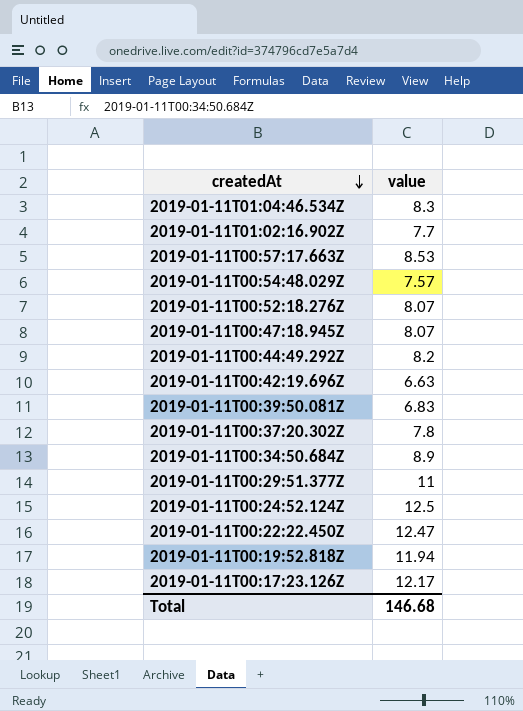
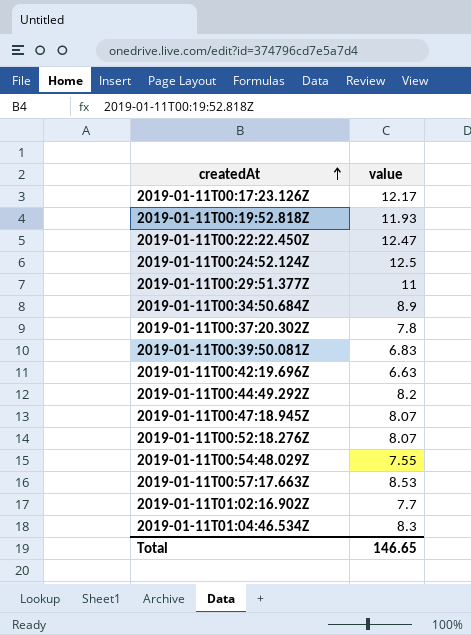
row order: createdAt descending -> createdAt ascending
2019-01-11T00:19:52.818Z | value: 11.94 -> 11.93
2019-01-11T00:54:48.029Z | value: 7.57 -> 7.55
Total | value: 146.68 -> 146.65

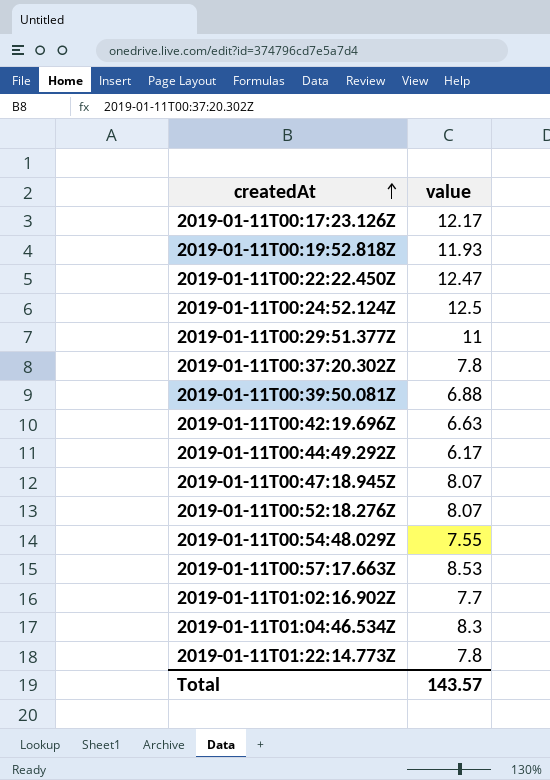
row 2019-01-11T00:34:50.684Z: 8.9 -> none
2019-01-11T00:39:50.081Z | value: 6.83 -> 6.88
2019-01-11T00:44:49.292Z | value: 8.2 -> 6.17
row 2019-01-11T01:22:14.773Z: none -> 7.8
Total | value: 146.65 -> 143.57

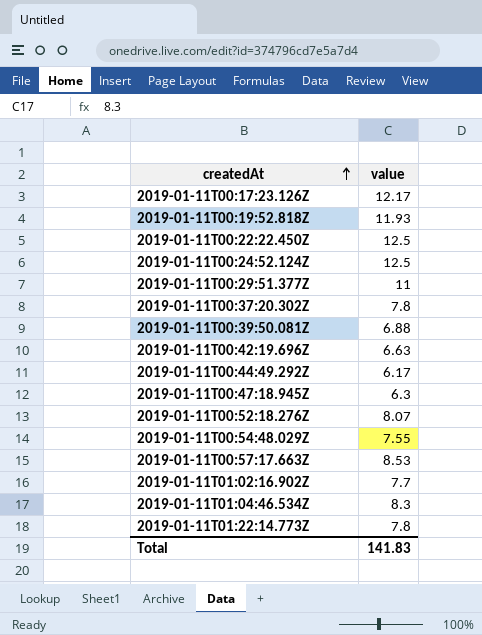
2019-01-11T00:22:22.450Z | value: 12.47 -> 12.5
2019-01-11T00:47:18.945Z | value: 8.07 -> 6.3
Total | value: 143.57 -> 141.83

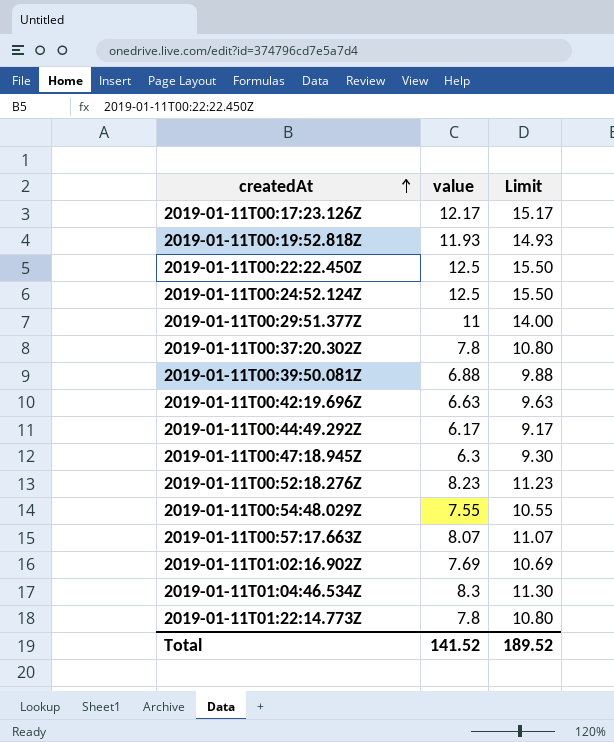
column Limit | formula: none -> [value] + 3
2019-01-11T00:52:18.276Z | value: 8.07 -> 8.23
2019-01-11T00:57:17.663Z | value: 8.53 -> 8.07
2019-01-11T01:02:16.902Z | value: 7.7 -> 7.69
Total | value: 141.83 -> 141.52

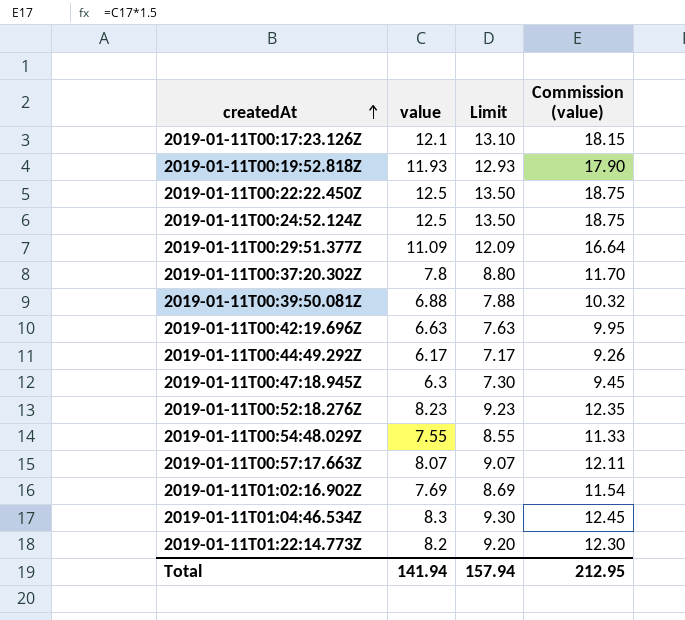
column Limit | formula: [value] + 3 -> [value] + 1
column Commission (value) | formula: none -> [value] * 1.5
2019-01-11T00:17:23.126Z | value: 12.17 -> 12.1
2019-01-11T00:29:51.377Z | value: 11 -> 11.09
2019-01-11T01:22:14.773Z | value: 7.8 -> 8.2
Total | value: 141.52 -> 141.94
Total | Limit: 189.52 -> 157.94

